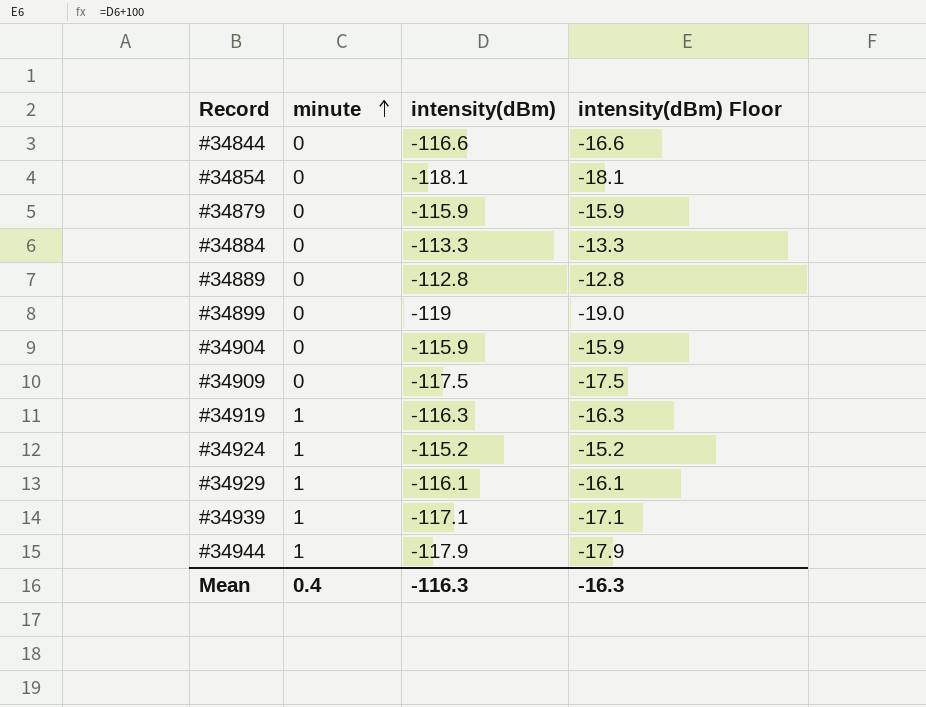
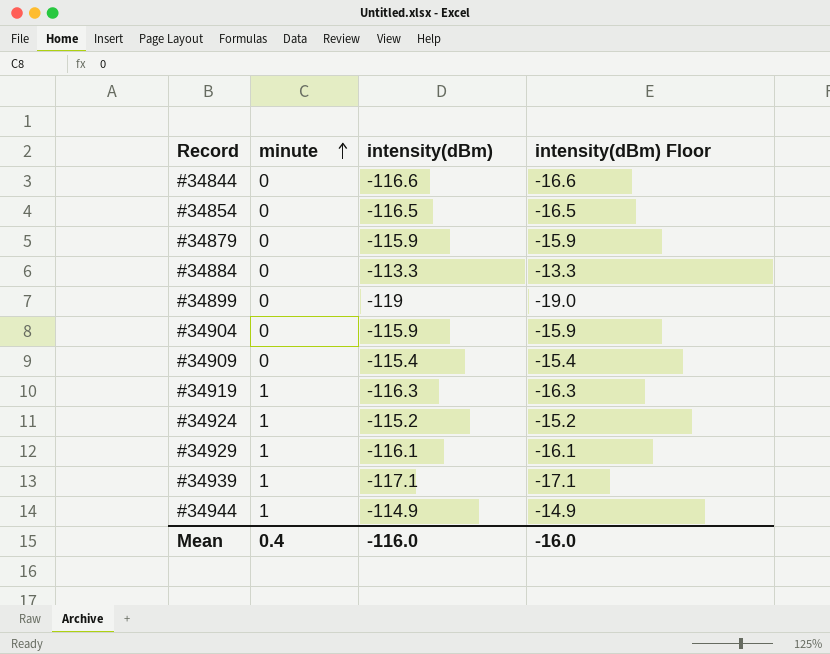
row #34889: 0 | -112.8 | -12.8 -> none
#34854 | intensity(dBm): -118.1 -> -116.5
#34854 | intensity(dBm) Floor: -18.1 -> -16.5
#34909 | intensity(dBm): -117.5 -> -115.4
#34909 | intensity(dBm) Floor: -17.5 -> -15.4
#34944 | intensity(dBm): -117.9 -> -114.9
#34944 | intensity(dBm) Floor: -17.9 -> -14.9
Mean | intensity(dBm): -116.3 -> -116.0
Mean | intensity(dBm) Floor: -16.3 -> -16.0

